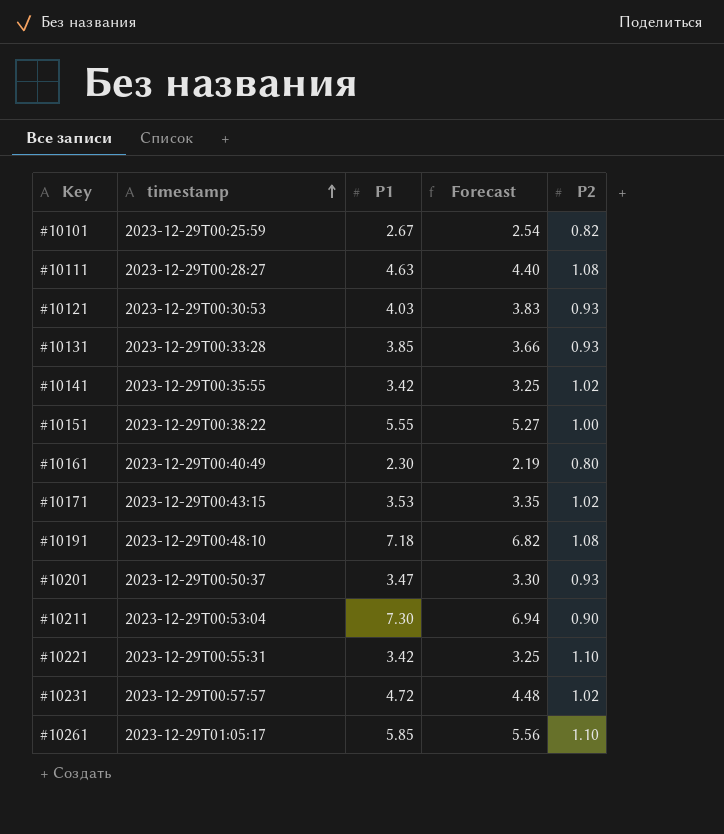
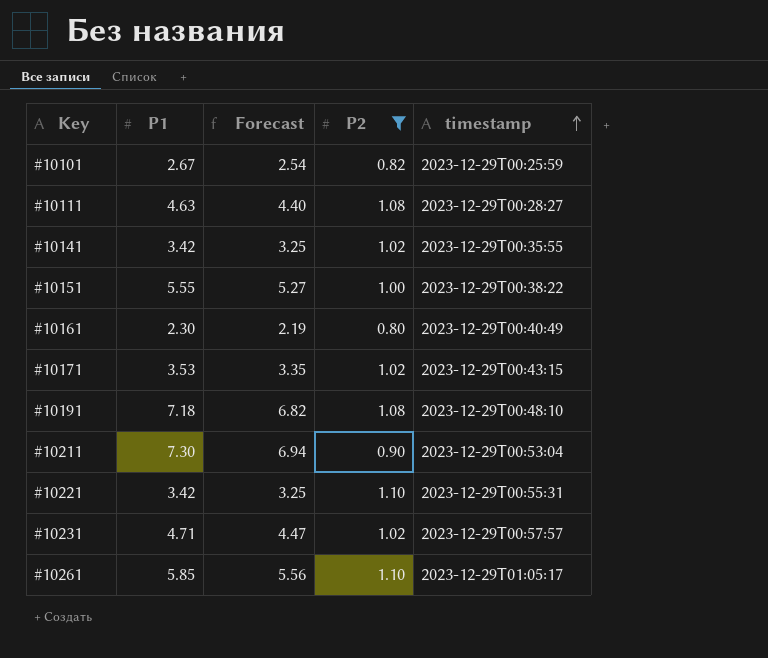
filter: none -> P2 != 0.93
column timestamp | position: 2 -> 5
#10231 | P1: 4.72 -> 4.71
#10231 | Forecast: 4.48 -> 4.47

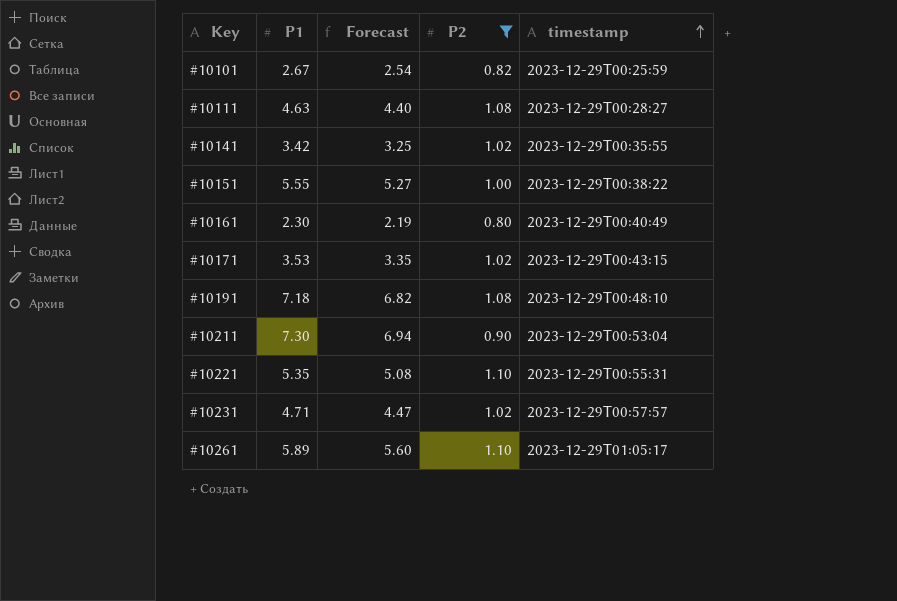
#10221 | P1: 3.42 -> 5.35
#10221 | Forecast: 3.25 -> 5.08
#10261 | P1: 5.85 -> 5.89
#10261 | Forecast: 5.56 -> 5.60

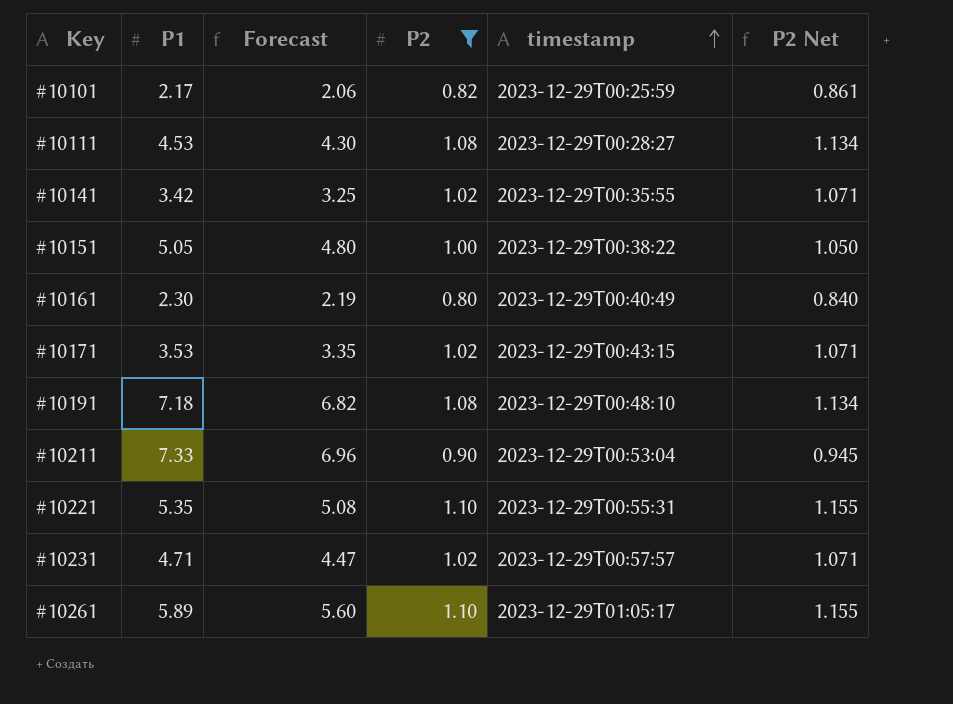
column P2 Net | formula: none -> [P2] * 1.05
#10101 | P1: 2.67 -> 2.17
#10101 | Forecast: 2.54 -> 2.06
#10111 | P1: 4.63 -> 4.53
#10111 | Forecast: 4.40 -> 4.30
#10151 | P1: 5.55 -> 5.05
#10151 | Forecast: 5.27 -> 4.80
#10211 | P1: 7.30 -> 7.33
#10211 | Forecast: 6.94 -> 6.96

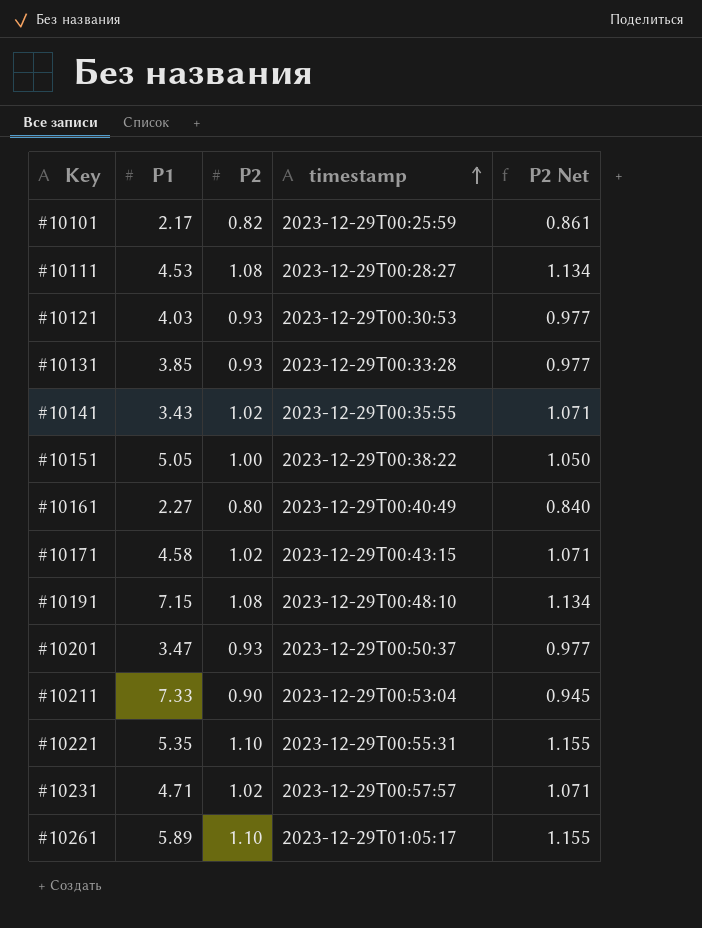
filter: P2 != 0.93 -> none
column Forecast | formula: [P1] * 0.95 -> none
#10141 | P1: 3.42 -> 3.43
#10161 | P1: 2.30 -> 2.27
#10171 | P1: 3.53 -> 4.58
#10191 | P1: 7.18 -> 7.15

